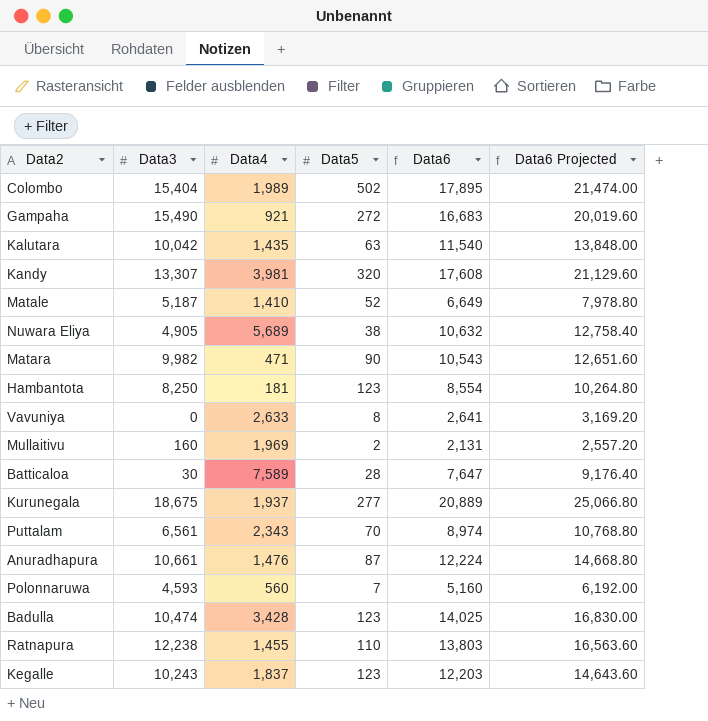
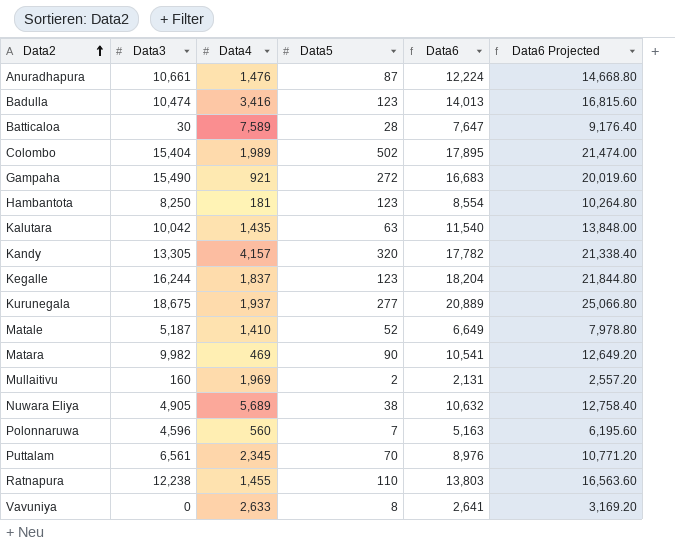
row order: none -> Data2 ascending
Badulla | Data4: 3,428 -> 3,416
Badulla | Data6: 14,025 -> 14,013
Badulla | Data6 Projected: 16,830.00 -> 16,815.60
Kandy | Data3: 13,307 -> 13,305
Kandy | Data4: 3,981 -> 4,157
Kandy | Data6: 17,608 -> 17,782
Kandy | Data6 Projected: 21,129.60 -> 21,338.40
Kegalle | Data3: 10,243 -> 16,244
Kegalle | Data6: 12,203 -> 18,204
Kegalle | Data6 Projected: 14,643.60 -> 21,844.80
Matara | Data4: 471 -> 469
Matara | Data6: 10,543 -> 10,541
Matara | Data6 Projected: 12,651.60 -> 12,649.20
Polonnaruwa | Data3: 4,593 -> 4,596
Polonnaruwa | Data6: 5,160 -> 5,163
Polonnaruwa | Data6 Projected: 6,192.00 -> 6,195.60
Puttalam | Data4: 2,343 -> 2,345
Puttalam | Data6: 8,974 -> 8,976
Puttalam | Data6 Projected: 10,768.80 -> 10,771.20

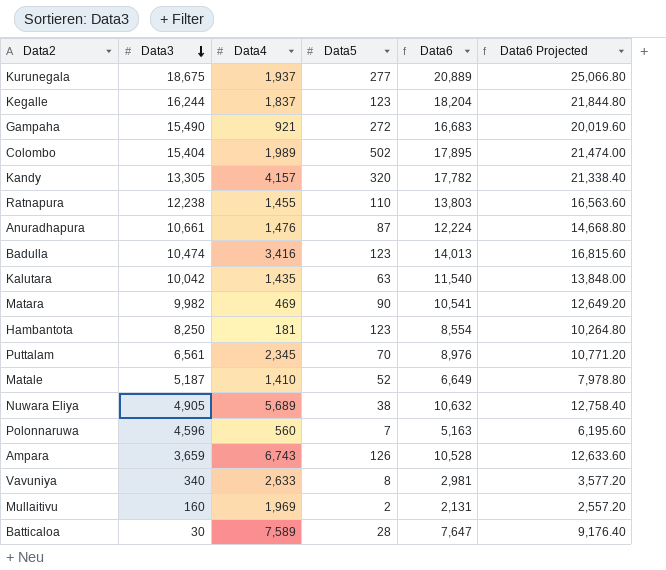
row order: Data2 ascending -> Data3 descending
row Ampara: none -> 3,659 | 6,743 | 126 | 10,528 | 12,633.60
Vavuniya | Data3: 0 -> 340
Vavuniya | Data6: 2,641 -> 2,981
Vavuniya | Data6 Projected: 3,169.20 -> 3,577.20

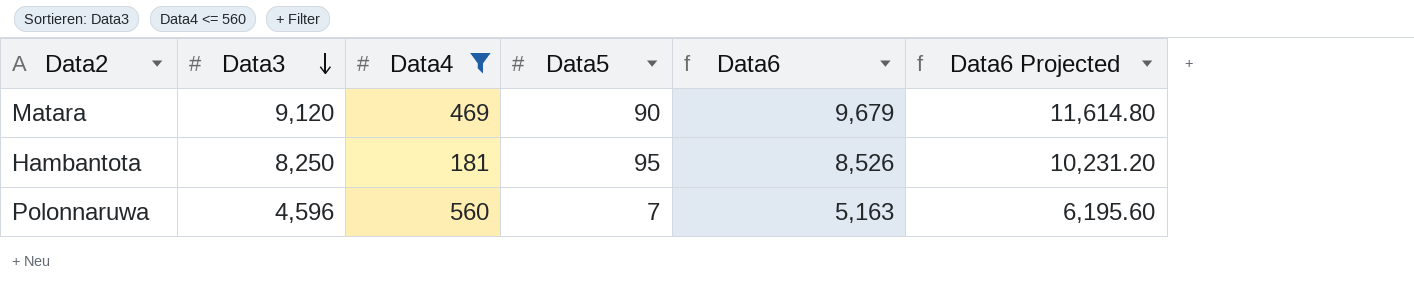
filter: none -> Data4 <= 560
Matara | Data3: 9,982 -> 9,120
Matara | Data6: 10,541 -> 9,679
Matara | Data6 Projected: 12,649.20 -> 11,614.80
Hambantota | Data5: 123 -> 95
Hambantota | Data6: 8,554 -> 8,526
Hambantota | Data6 Projected: 10,264.80 -> 10,231.20

